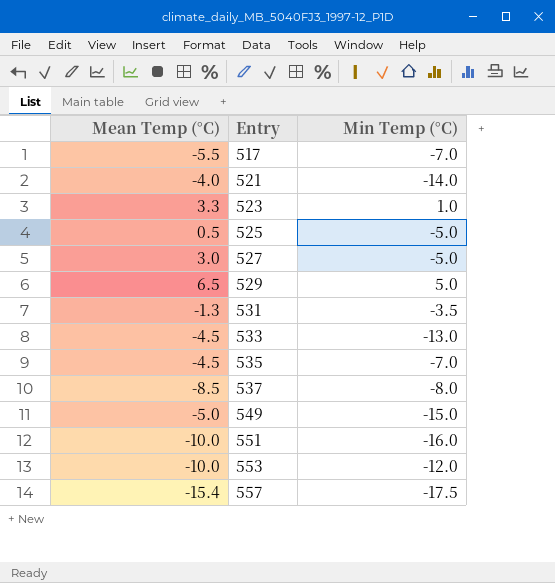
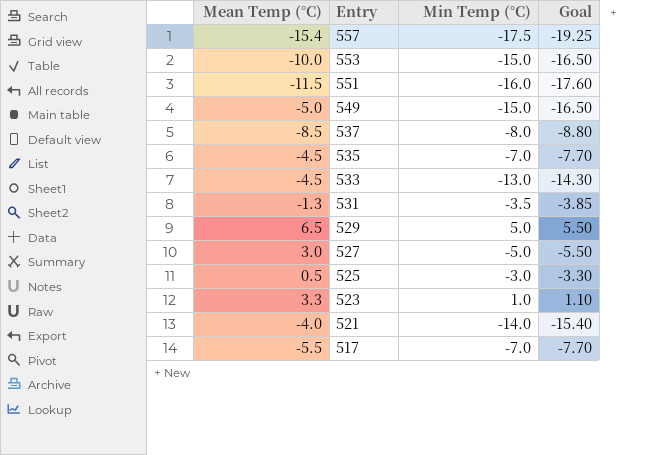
row order: Entry ascending -> Entry descending
column Goal | formula: none -> [Min Temp (°C)] * 1.1
553 | Min Temp (°C): -12.0 -> -15.0
551 | Mean Temp (°C): -10.0 -> -11.5
525 | Min Temp (°C): -5.0 -> -3.0

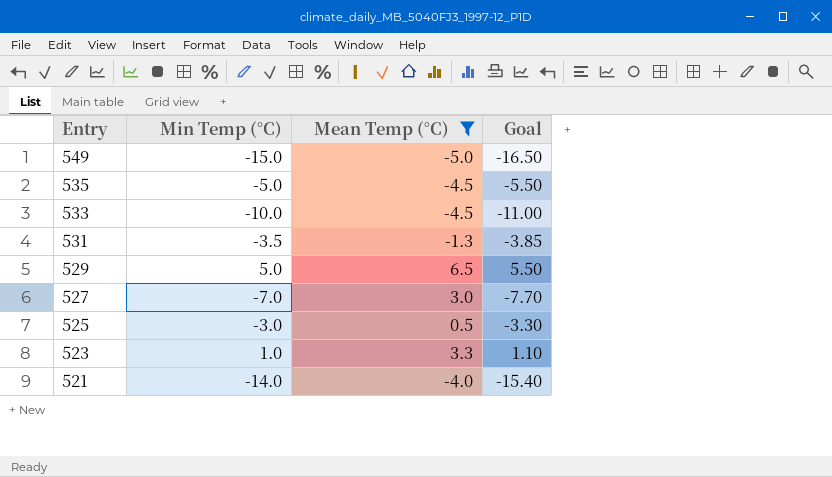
filter: none -> Mean Temp (°C) >= -5.0
column Mean Temp (°C) | position: 1 -> 3
535 | Min Temp (°C): -7.0 -> -5.0
535 | Goal: -7.70 -> -5.50
533 | Min Temp (°C): -13.0 -> -10.0
533 | Goal: -14.30 -> -11.00
527 | Min Temp (°C): -5.0 -> -7.0
527 | Goal: -5.50 -> -7.70

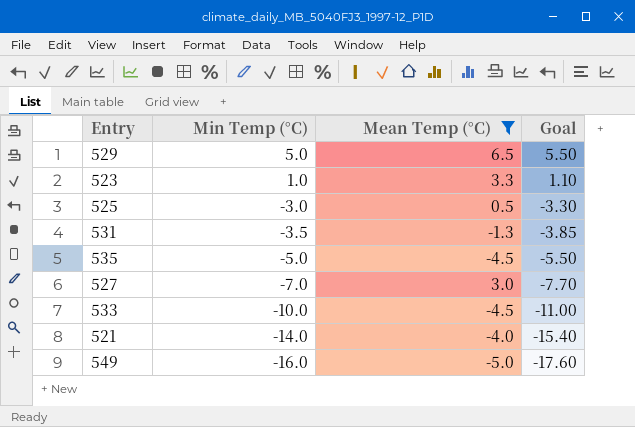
row order: Entry descending -> Min Temp (°C) descending
549 | Min Temp (°C): -15.0 -> -16.0
549 | Goal: -16.50 -> -17.60

